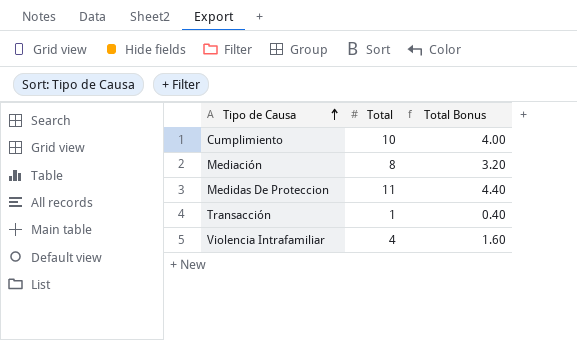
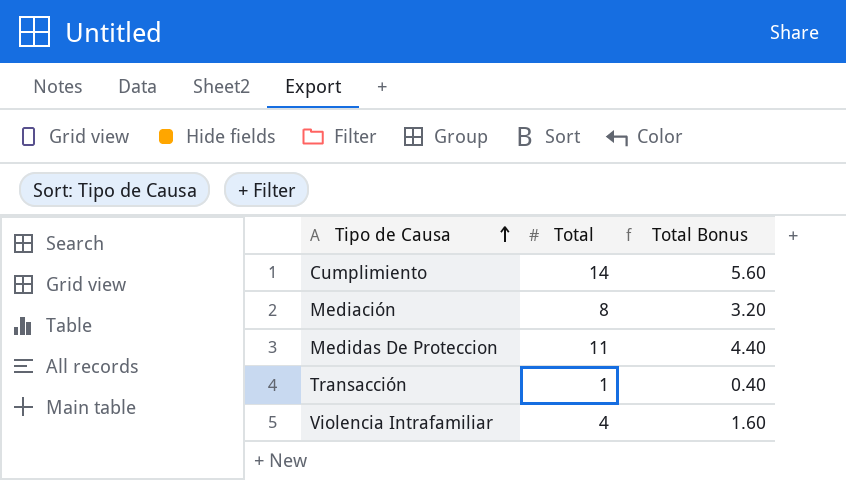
Cumplimiento | Total: 10 -> 14
Cumplimiento | Total Bonus: 4.00 -> 5.60

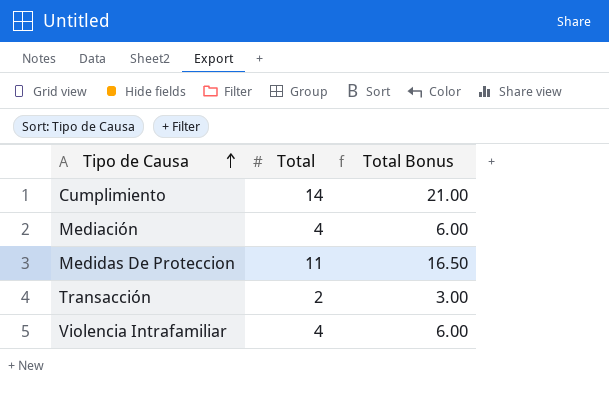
column Total Bonus | formula: [Total] * 0.4 -> [Total] * 1.5
Mediación | Total: 8 -> 4
Transacción | Total: 1 -> 2

